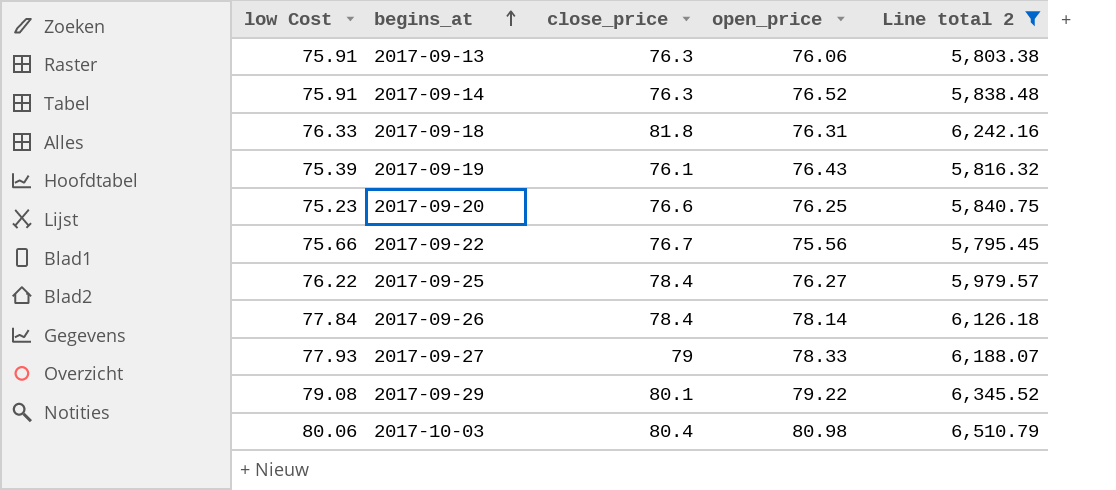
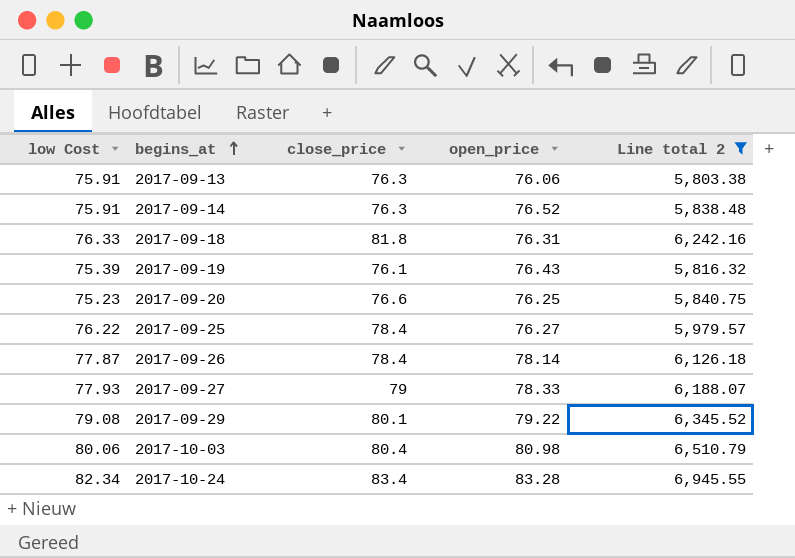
row 2017-09-22: 75.66 | 76.7 | 75.56 | 5,795.45 -> none
2017-09-26 | low Cost: 77.84 -> 77.87
row 2017-10-24: none -> 82.34 | 83.4 | 83.28 | 6,945.55

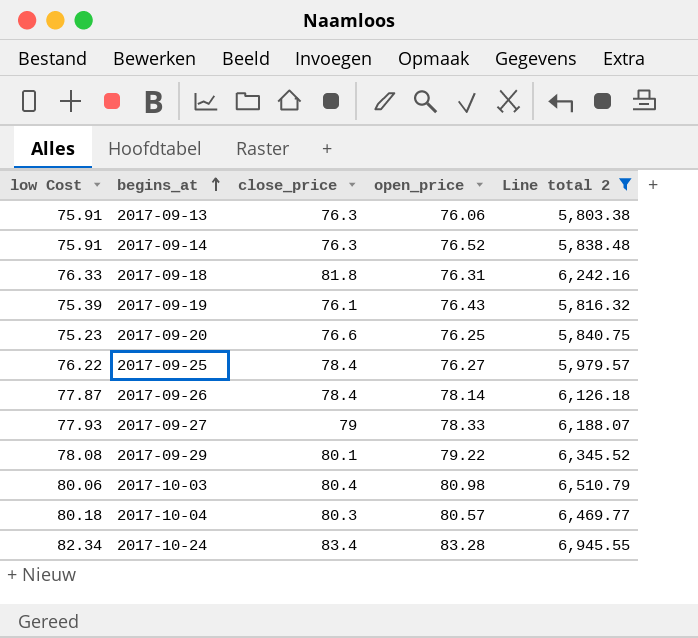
2017-09-29 | low Cost: 79.08 -> 78.08
row 2017-10-04: none -> 80.18 | 80.3 | 80.57 | 6,469.77

